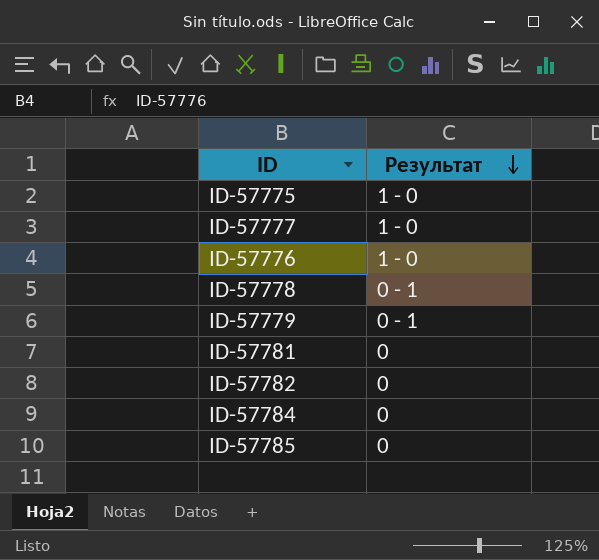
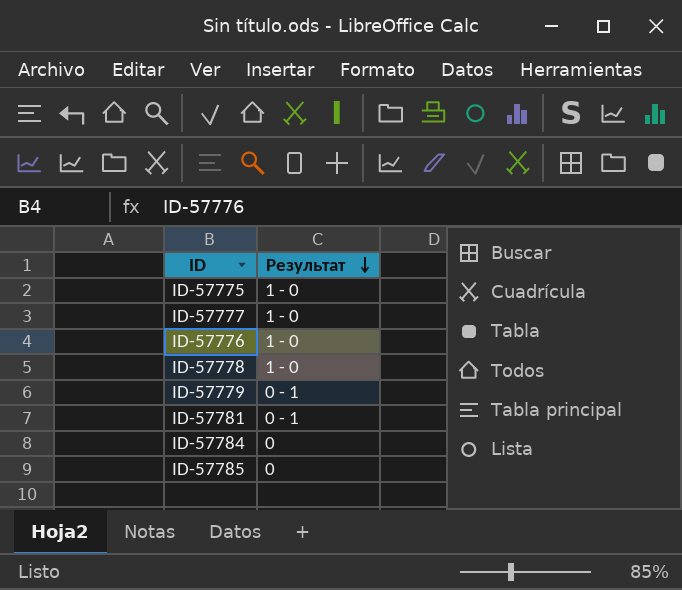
row ID-57782: 0 -> none
ID-57778 | Результат: 0 - 1 -> 1 - 0
ID-57781 | Результат: 0 -> 0 - 1

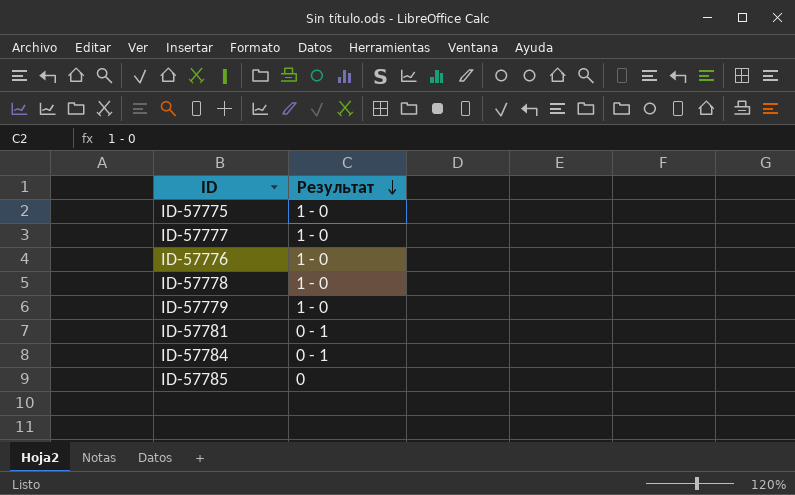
ID-57779 | Результат: 0 - 1 -> 1 - 0
ID-57784 | Результат: 0 -> 0 - 1

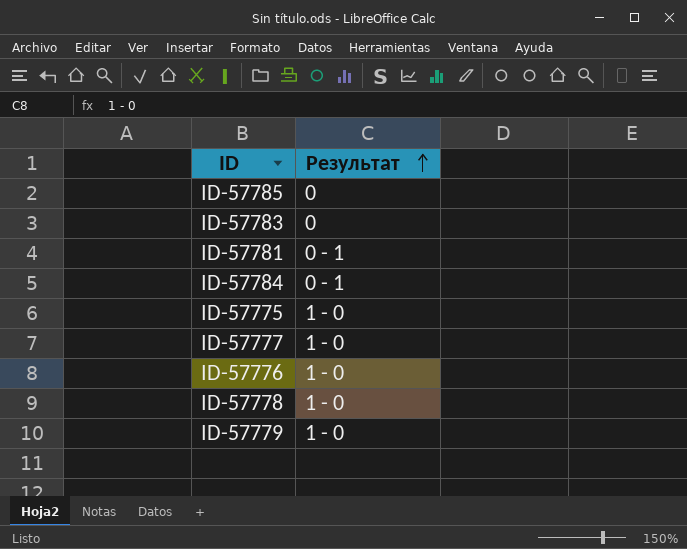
row order: Результат descending -> Результат ascending
row ID-57783: none -> 0

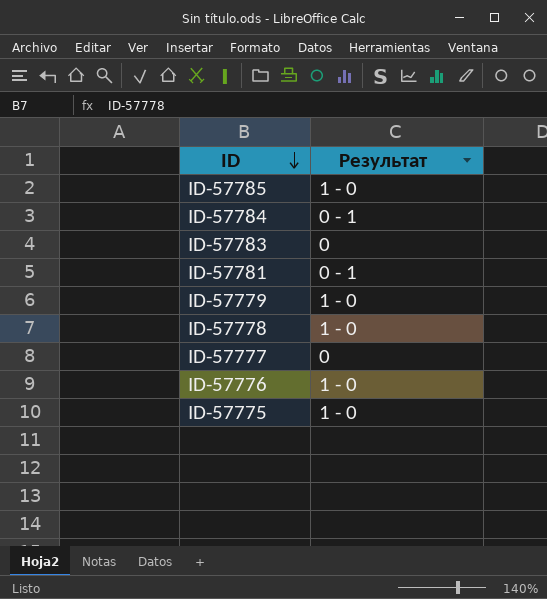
row order: Результат ascending -> ID descending
ID-57785 | Результат: 0 -> 1 - 0
ID-57777 | Результат: 1 - 0 -> 0

